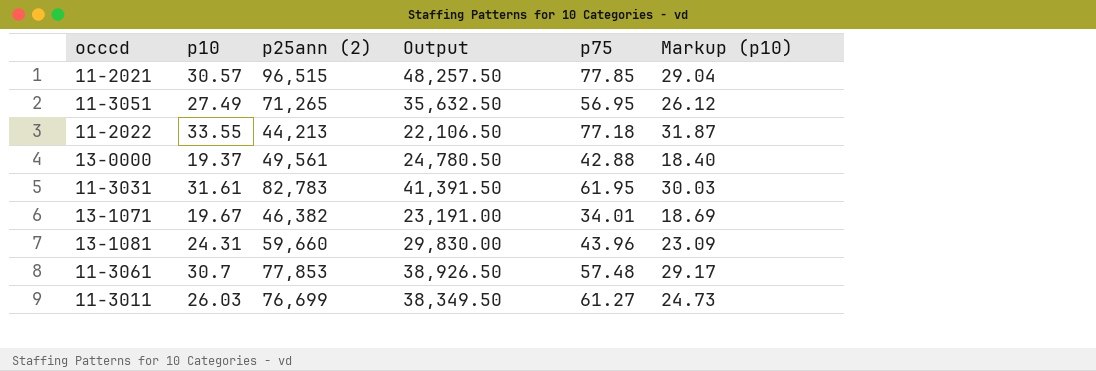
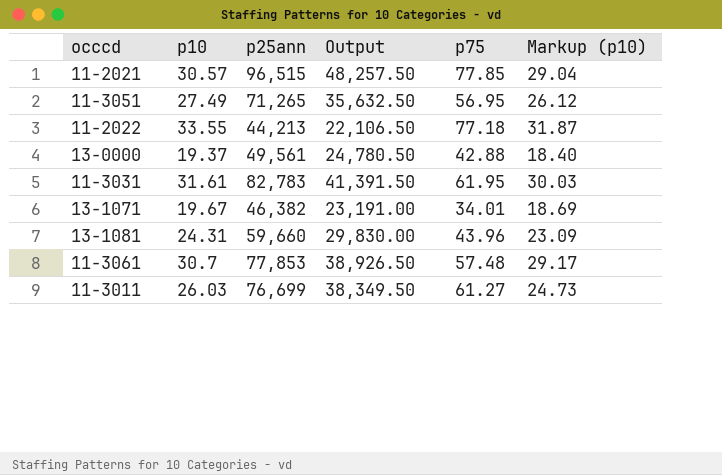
column name: p25ann (2) -> p25ann

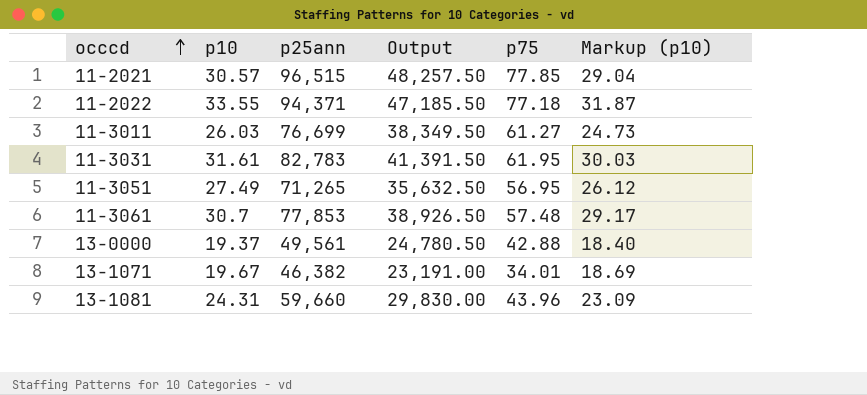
row order: none -> occcd ascending
11-2022 | p25ann: 44,213 -> 94,371
11-2022 | Output: 22,106.50 -> 47,185.50

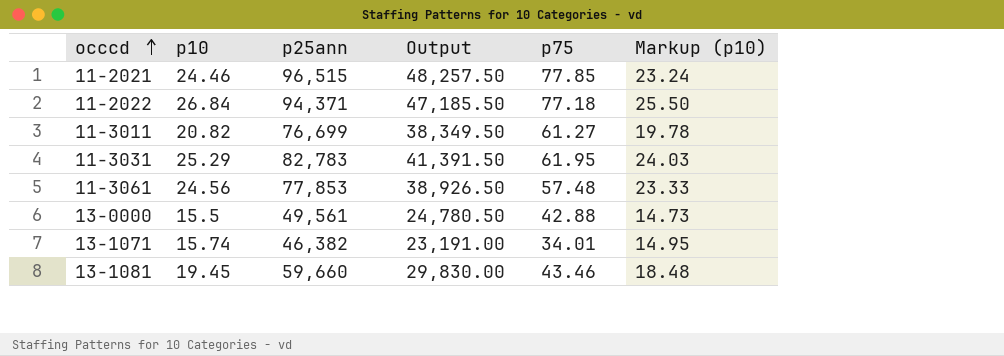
row 11-3051: 27.49 | 71,265 | 35,632.50 | 56.95 | 26.12 -> none
11-2021 | p10: 30.57 -> 24.46
11-2021 | Markup (p10): 29.04 -> 23.24
11-2022 | p10: 33.55 -> 26.84
11-2022 | Markup (p10): 31.87 -> 25.50
11-3011 | p10: 26.03 -> 20.82
11-3011 | Markup (p10): 24.73 -> 19.78
11-3031 | p10: 31.61 -> 25.29
11-3031 | Markup (p10): 30.03 -> 24.03
11-3061 | p10: 30.7 -> 24.56
11-3061 | Markup (p10): 29.17 -> 23.33
13-0000 | p10: 19.37 -> 15.5
13-0000 | Markup (p10): 18.40 -> 14.73
13-1071 | p10: 19.67 -> 15.74
13-1071 | Markup (p10): 18.69 -> 14.95
13-1081 | p10: 24.31 -> 19.45
13-1081 | p75: 43.96 -> 43.46
13-1081 | Markup (p10): 23.09 -> 18.48

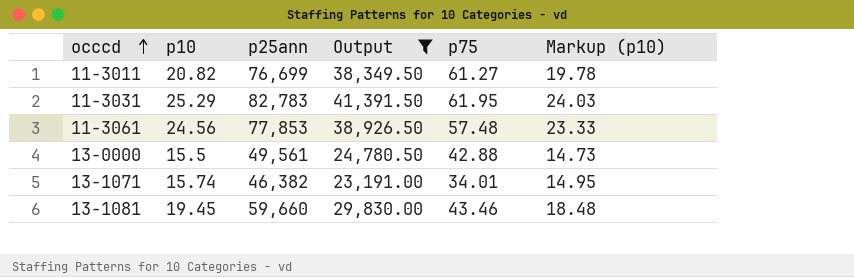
filter: none -> Output <= 41,391.50

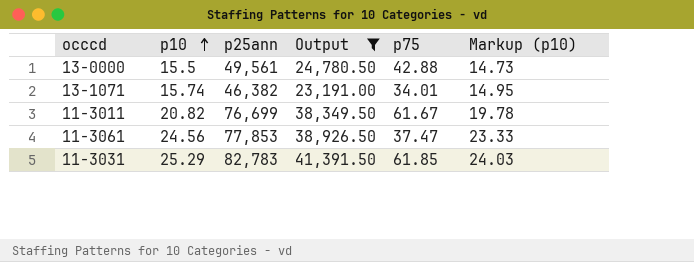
row order: occcd ascending -> p10 ascending
row 13-1081: 19.45 | 59,660 | 29,830.00 | 43.46 | 18.48 -> none
11-3011 | p75: 61.27 -> 61.67
11-3061 | p75: 57.48 -> 37.47
11-3031 | p75: 61.95 -> 61.85

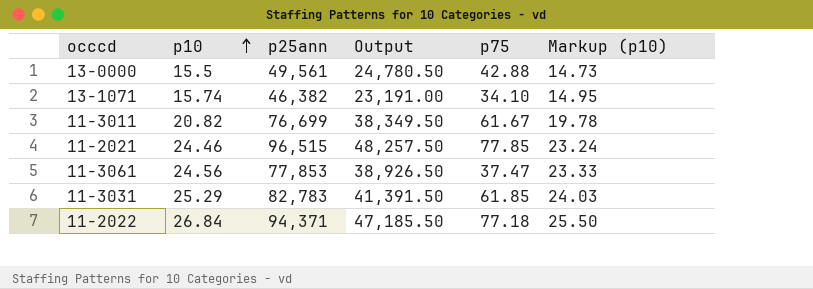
filter: Output <= 41,391.50 -> none
13-1071 | p75: 34.01 -> 34.10

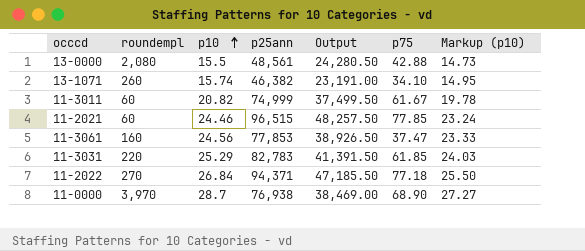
column roundempl | position: none -> 2
13-0000 | p25ann: 49,561 -> 48,561
13-0000 | Output: 24,780.50 -> 24,280.50
11-3011 | p25ann: 76,699 -> 74,999
11-3011 | Output: 38,349.50 -> 37,499.50
row 11-0000: none -> 3,970 | 28.7 | 76,938 | 38,469.00 | 68.90 | 27.27

